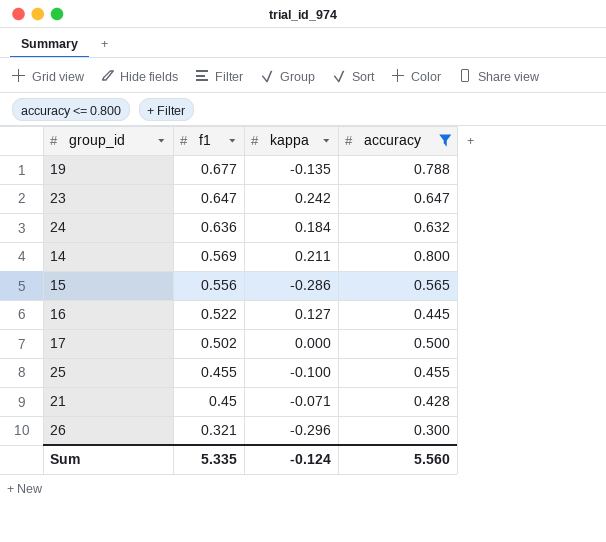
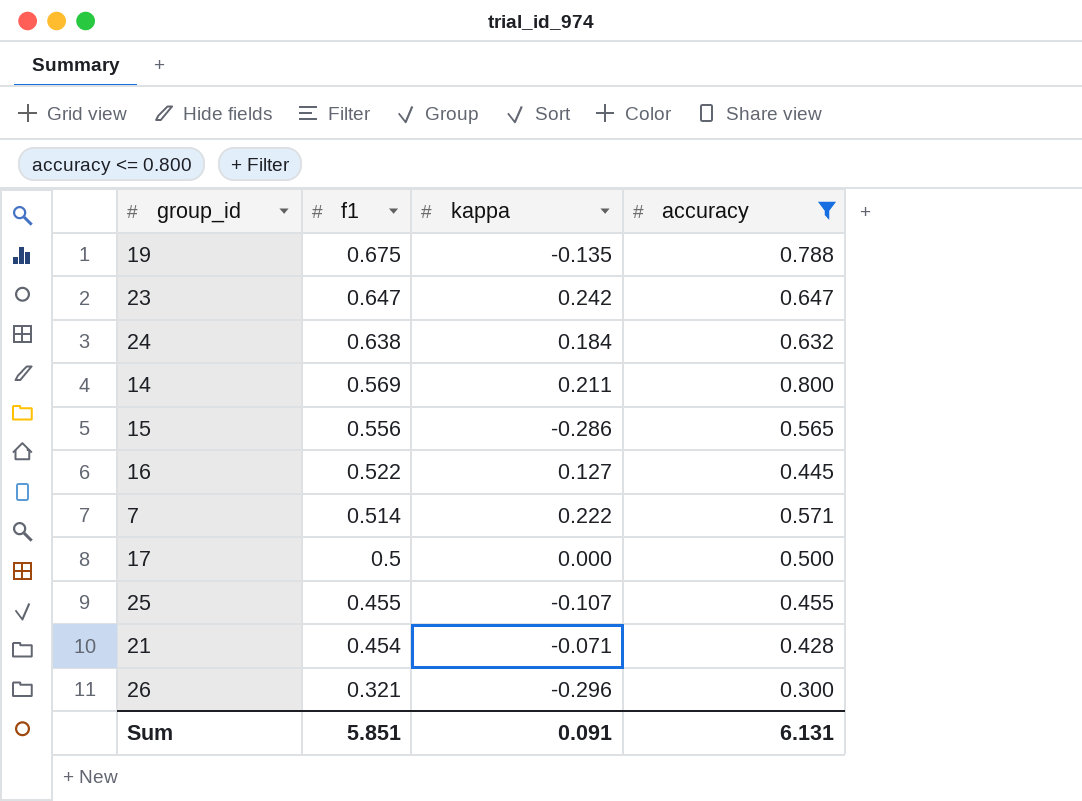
19 | f1: 0.677 -> 0.675
24 | f1: 0.636 -> 0.638
row 7: none -> 0.514 | 0.222 | 0.571
17 | f1: 0.502 -> 0.5
25 | kappa: -0.100 -> -0.107
21 | f1: 0.45 -> 0.454
Sum | f1: 5.335 -> 5.851
Sum | kappa: -0.124 -> 0.091
Sum | accuracy: 5.560 -> 6.131

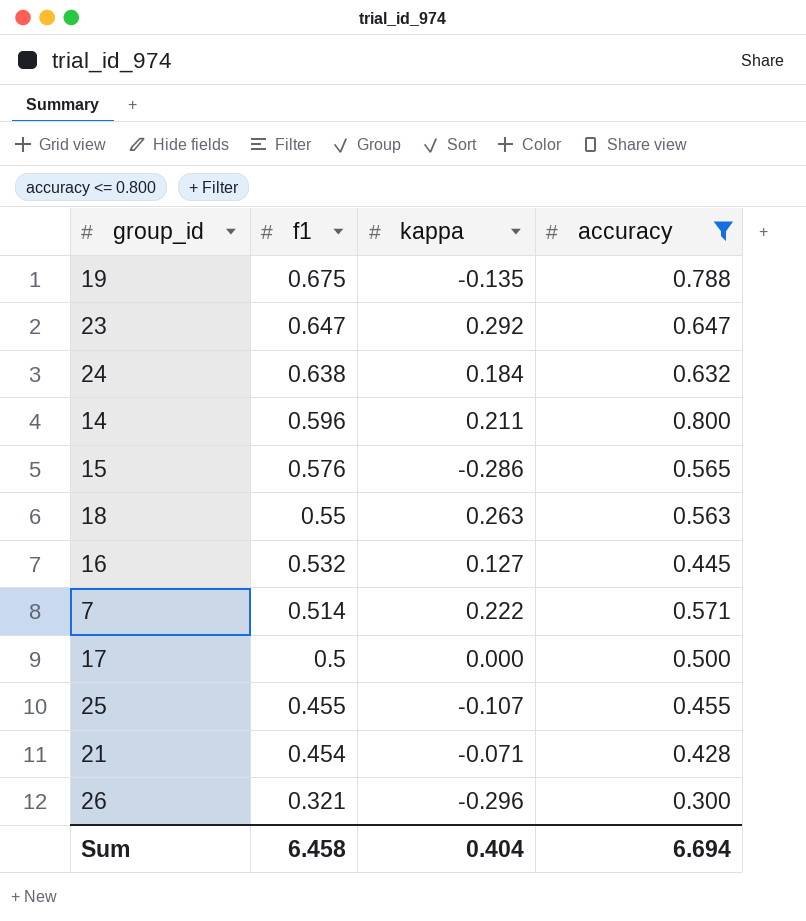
23 | kappa: 0.242 -> 0.292
14 | f1: 0.569 -> 0.596
15 | f1: 0.556 -> 0.576
row 18: none -> 0.55 | 0.263 | 0.563
16 | f1: 0.522 -> 0.532
Sum | f1: 5.851 -> 6.458
Sum | kappa: 0.091 -> 0.404
Sum | accuracy: 6.131 -> 6.694

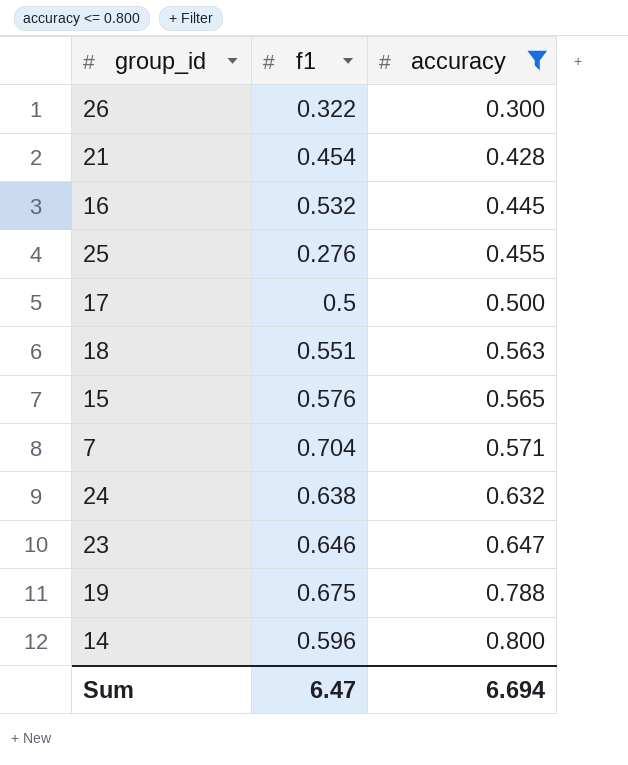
row order: f1 descending -> accuracy ascending
column kappa | position: 3 -> none
26 | f1: 0.321 -> 0.322
25 | f1: 0.455 -> 0.276
18 | f1: 0.55 -> 0.551
7 | f1: 0.514 -> 0.704
23 | f1: 0.647 -> 0.646
Sum | f1: 6.458 -> 6.47

